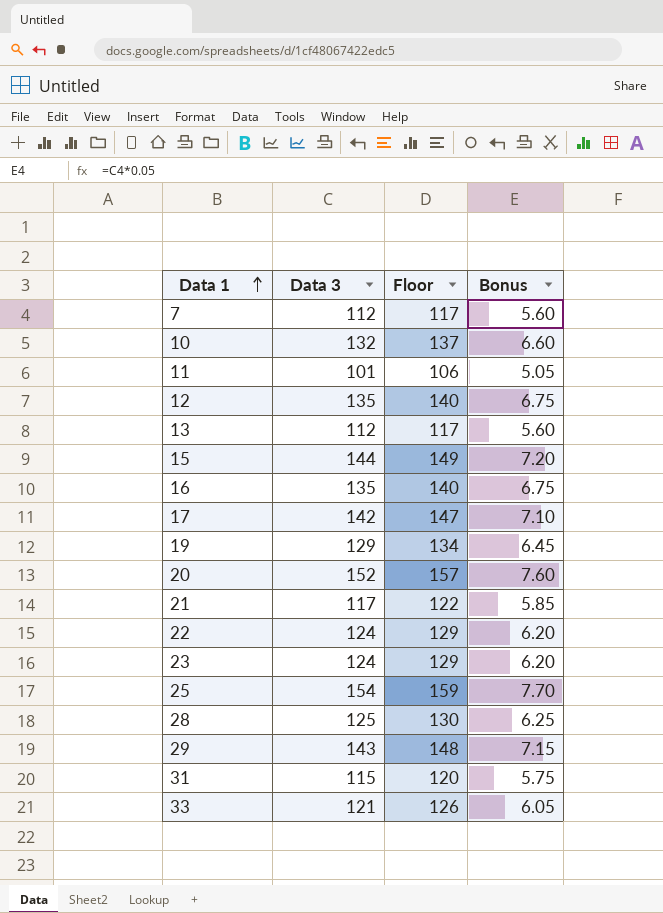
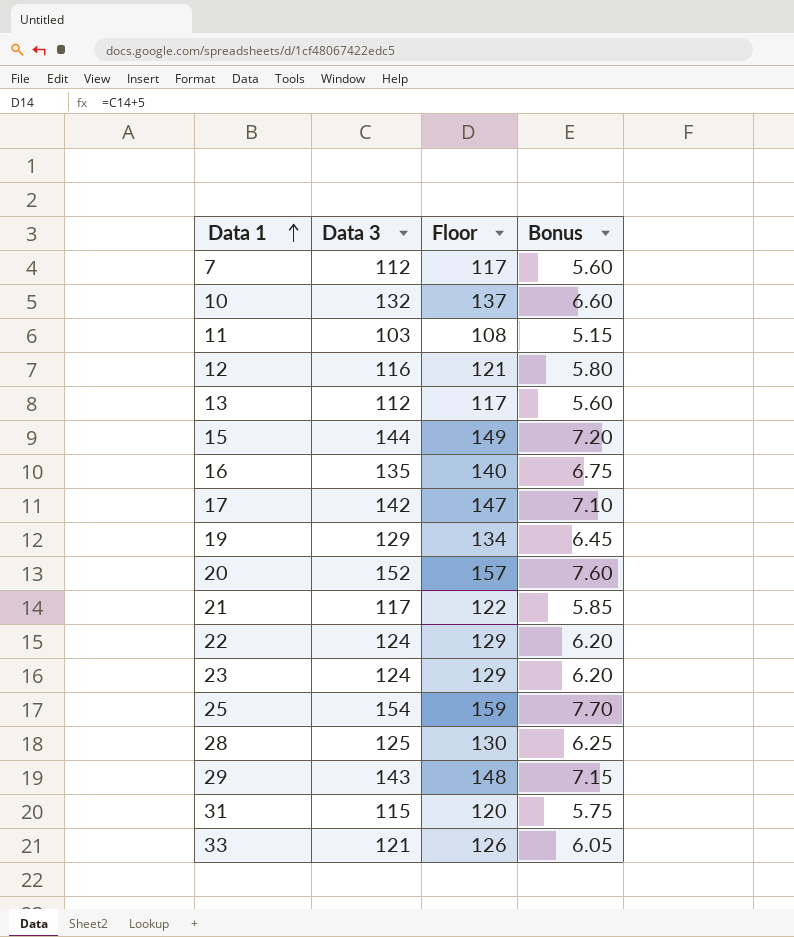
11 | Data 3: 101 -> 103
11 | Floor: 106 -> 108
11 | Bonus: 5.05 -> 5.15
12 | Data 3: 135 -> 116
12 | Floor: 140 -> 121
12 | Bonus: 6.75 -> 5.80

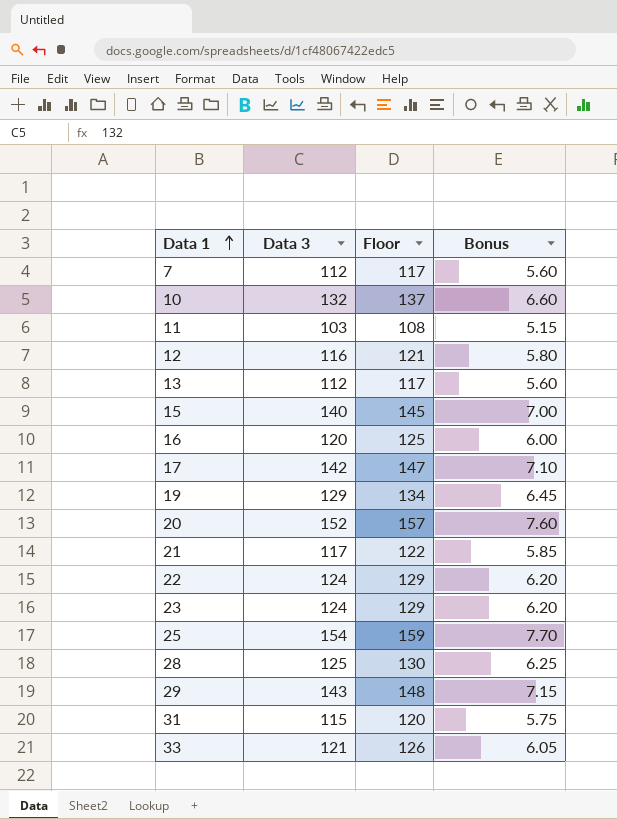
15 | Data 3: 144 -> 140
15 | Floor: 149 -> 145
15 | Bonus: 7.20 -> 7.00
16 | Data 3: 135 -> 120
16 | Floor: 140 -> 125
16 | Bonus: 6.75 -> 6.00

